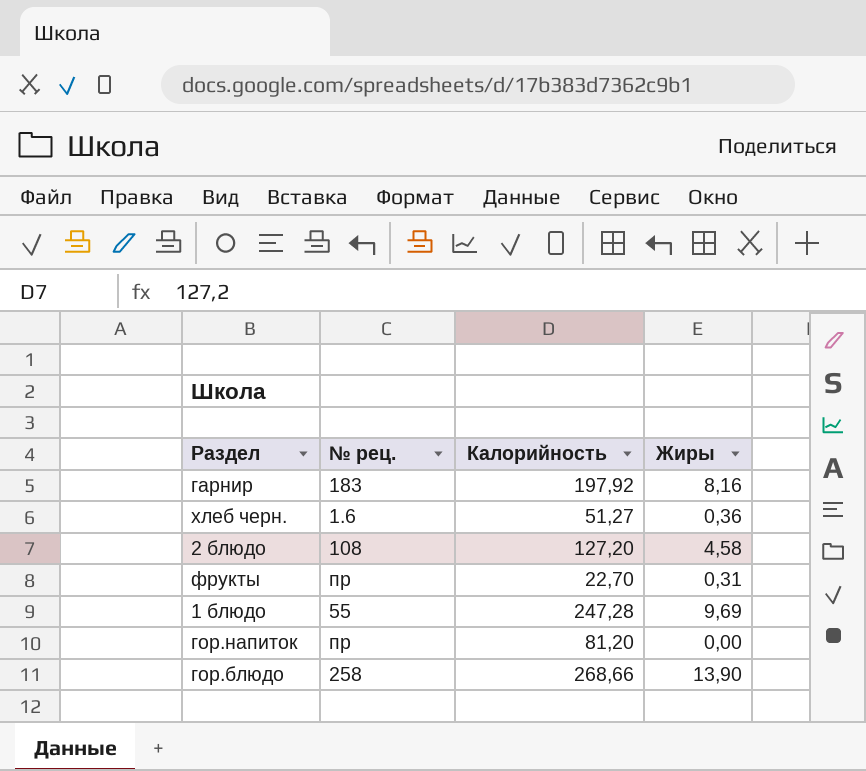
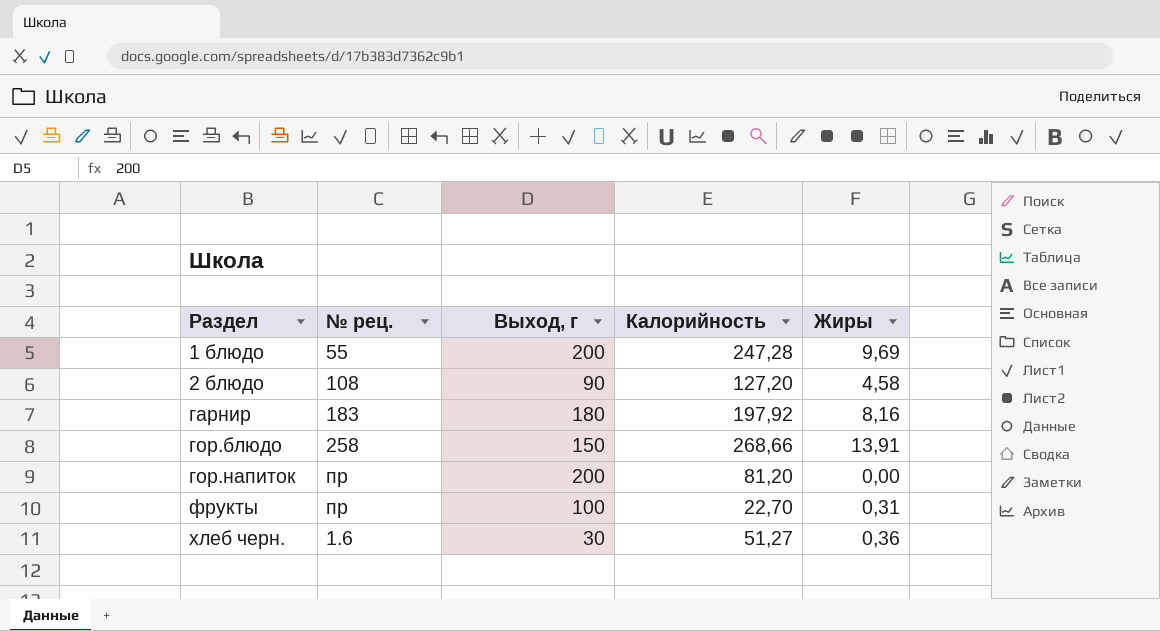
row order: none -> Раздел ascending
column Выход, г | position: none -> 3
гор.блюдо | Жиры: 13,90 -> 13,91

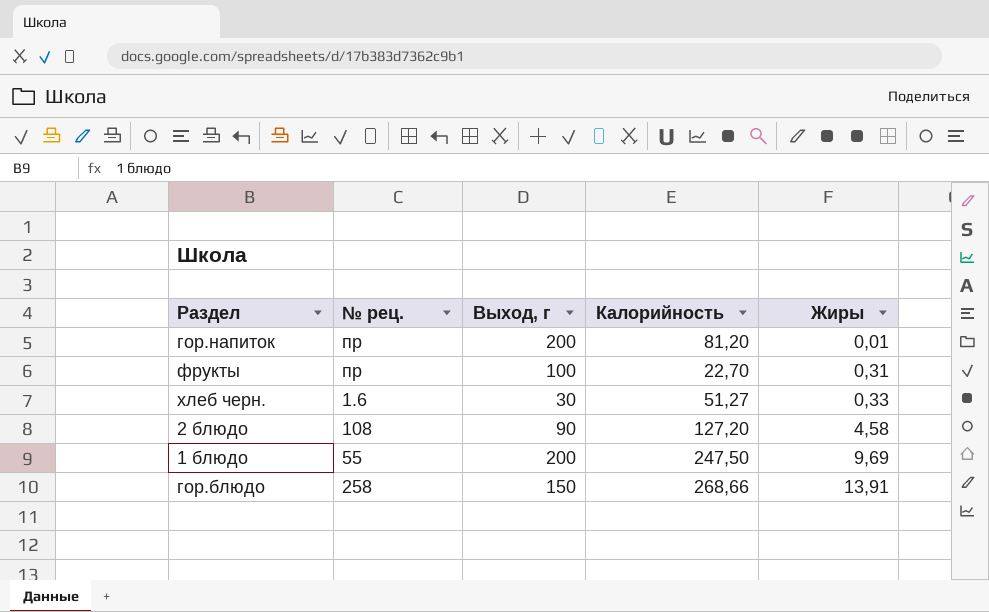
row order: Раздел ascending -> Жиры ascending
row гарнир: 183 | 180 | 197,92 | 8,16 -> none
гор.напиток | Жиры: 0,00 -> 0,01
хлеб черн. | Жиры: 0,36 -> 0,33
1 блюдо | Калорийность: 247,28 -> 247,50

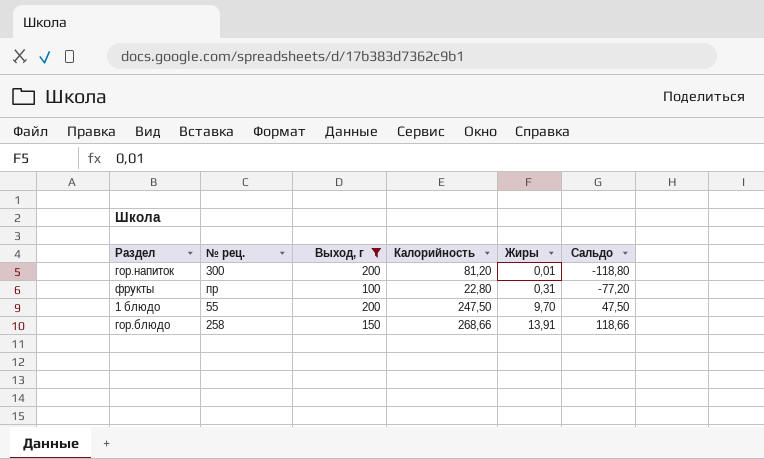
filter: none -> Выход, г >= 100
column Сальдо | formula: none -> [Калорийность] - [Выход, г]
гор.напиток | № рец.: пр -> 300
фрукты | Калорийность: 22,70 -> 22,80
1 блюдо | Жиры: 9,69 -> 9,70

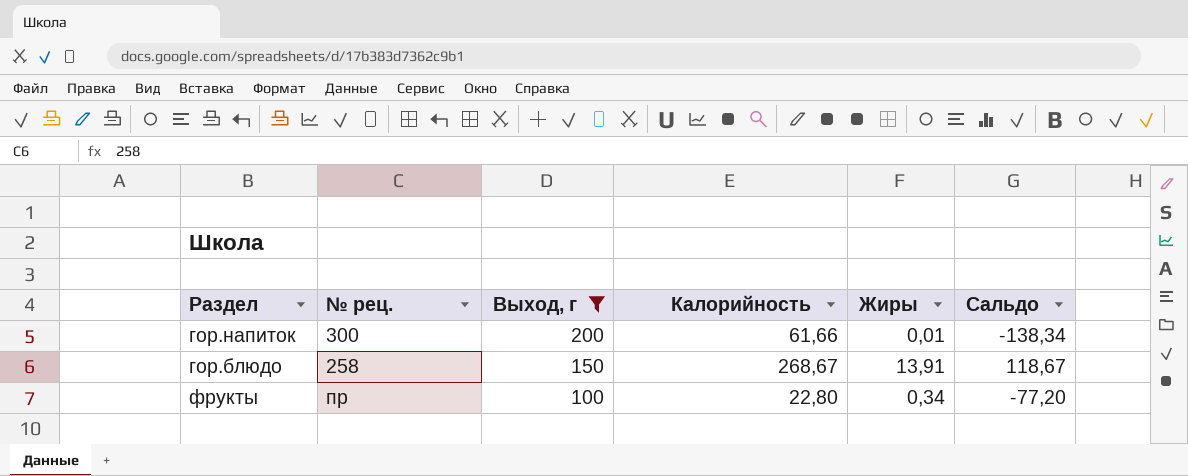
row order: Жиры ascending -> Выход, г descending
row 1 блюдо: 55 | 200 | 247,50 | 9,70 | 47,50 -> none
гор.напиток | Калорийность: 81,20 -> 61,66
гор.напиток | Сальдо: -118,80 -> -138,34
гор.блюдо | Калорийность: 268,66 -> 268,67
гор.блюдо | Сальдо: 118,66 -> 118,67
фрукты | Жиры: 0,31 -> 0,34

